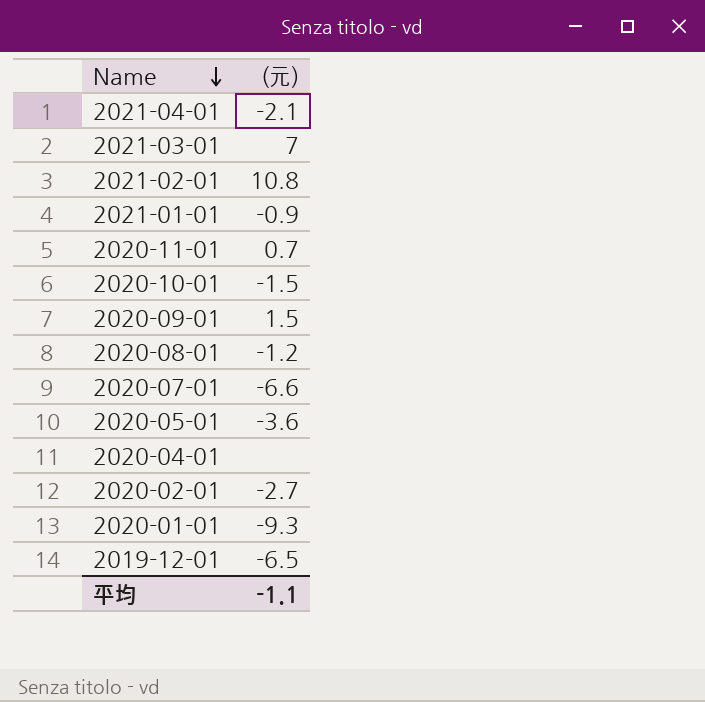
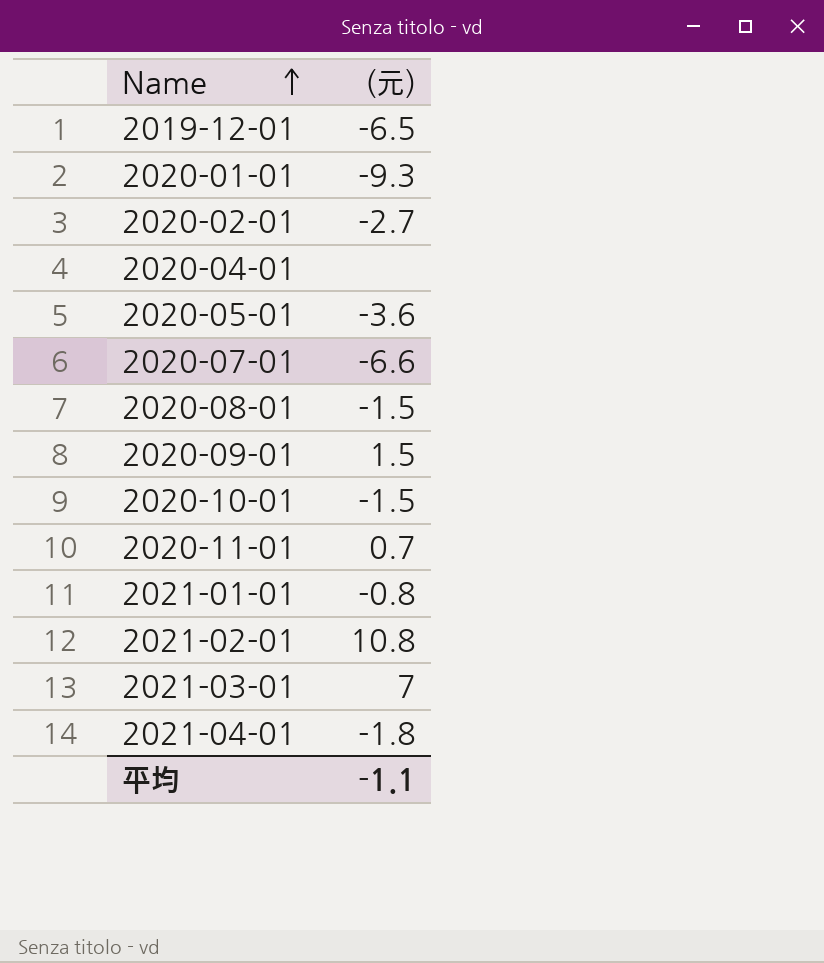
row order: Name descending -> Name ascending
2020-08-01 | (元): -1.2 -> -1.5
2021-01-01 | (元): -0.9 -> -0.8
2021-04-01 | (元): -2.1 -> -1.8

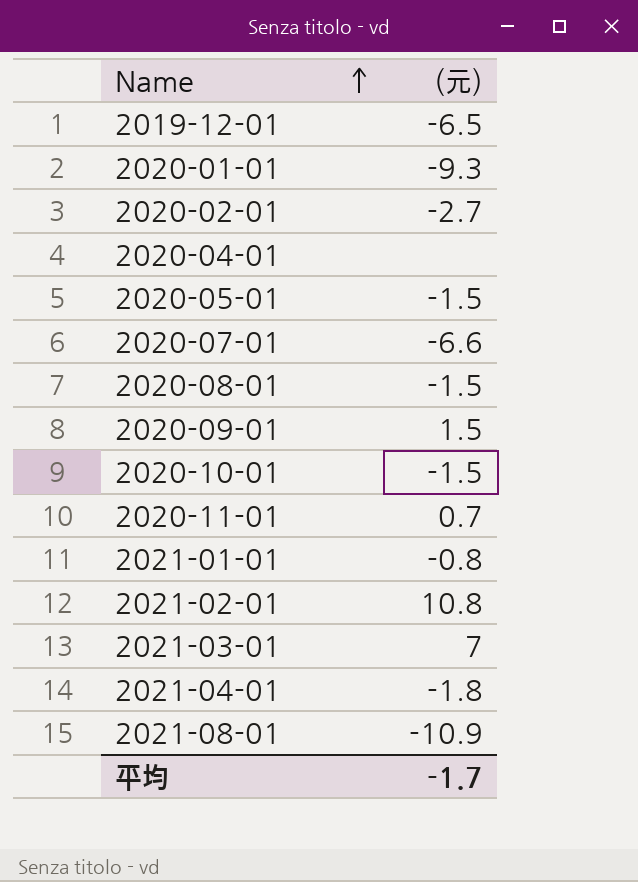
2020-05-01 | (元): -3.6 -> -1.5
row 2021-08-01: none -> -10.9
平均 | (元): -1.1 -> -1.7

